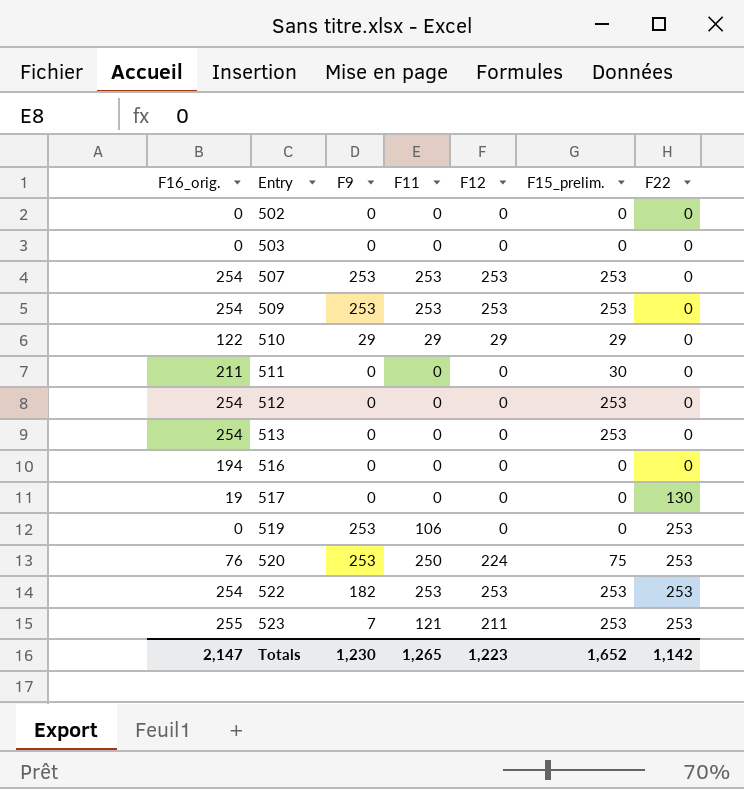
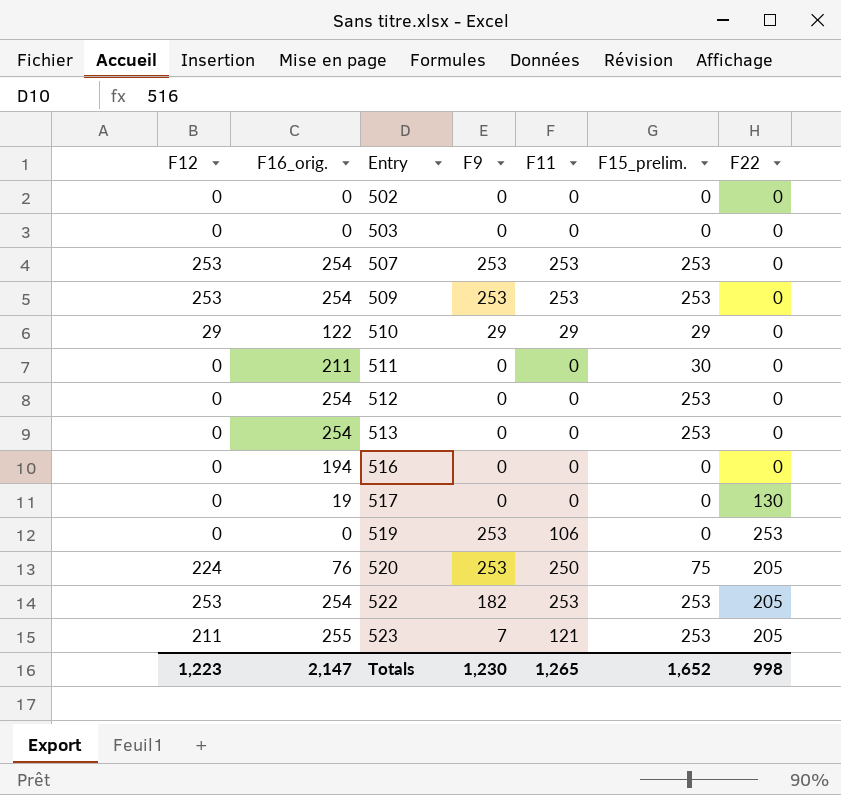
column F12 | position: 5 -> 1
520 | F22: 253 -> 205
522 | F22: 253 -> 205
523 | F22: 253 -> 205
Totals | F22: 1,142 -> 998

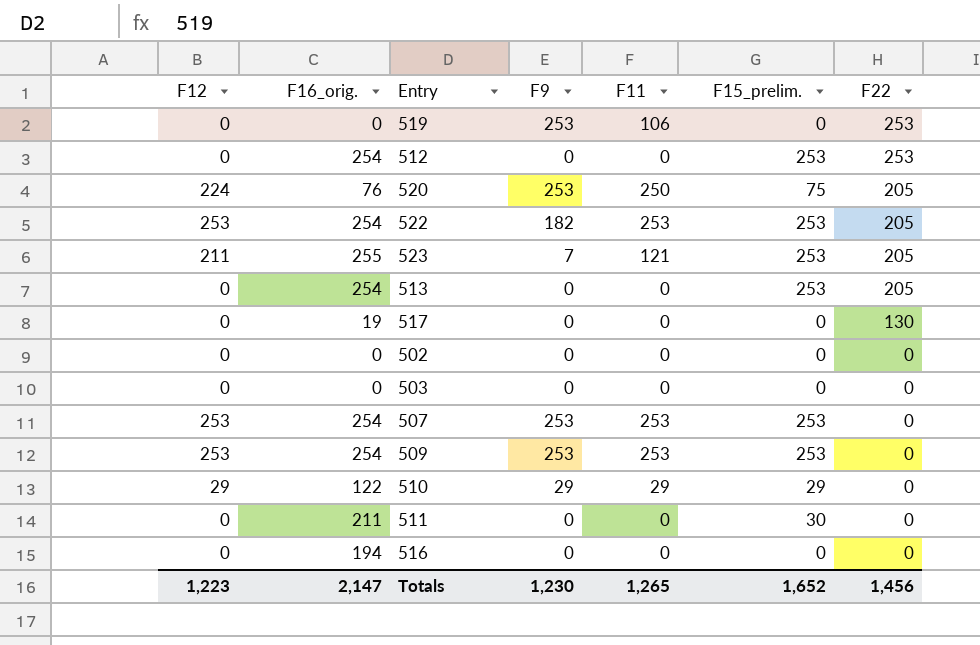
row order: Entry ascending -> F22 descending
512 | F22: 0 -> 253
513 | F22: 0 -> 205
Totals | F22: 998 -> 1,456

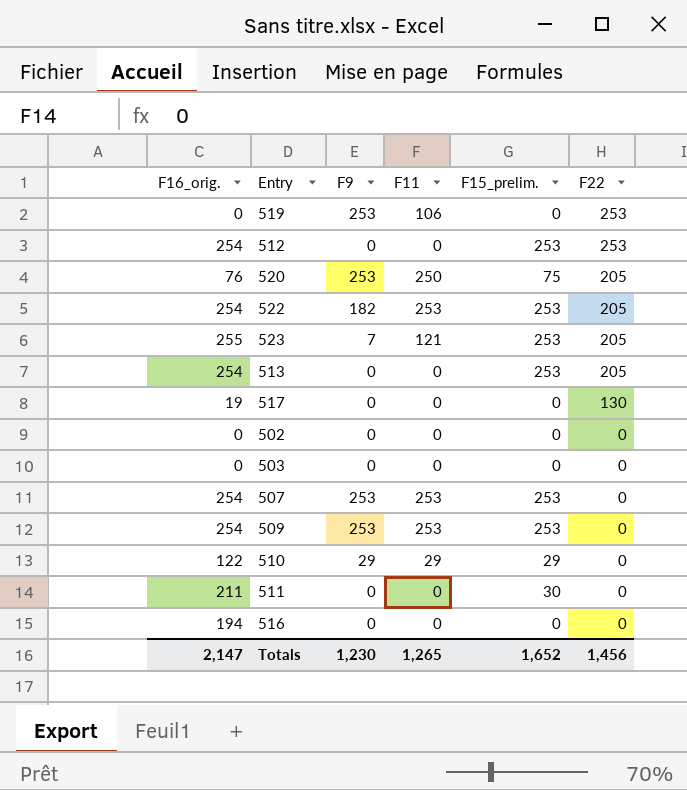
column F12 | position: 1 -> none

